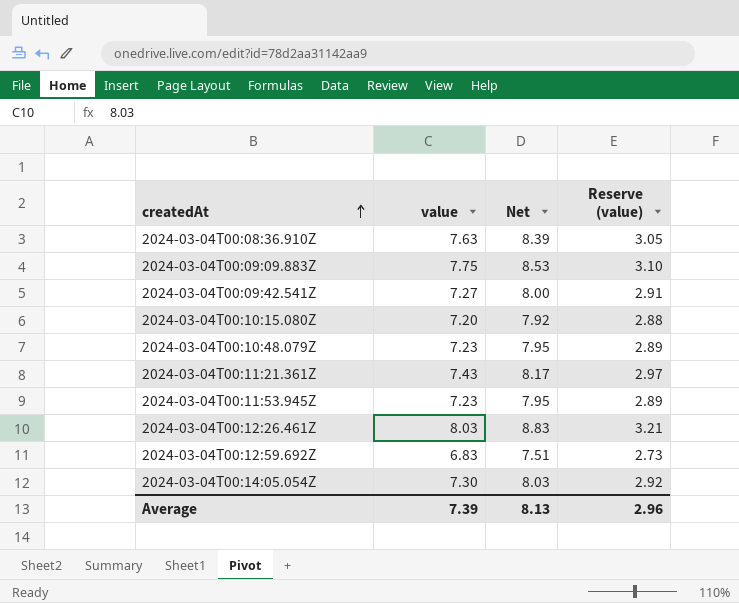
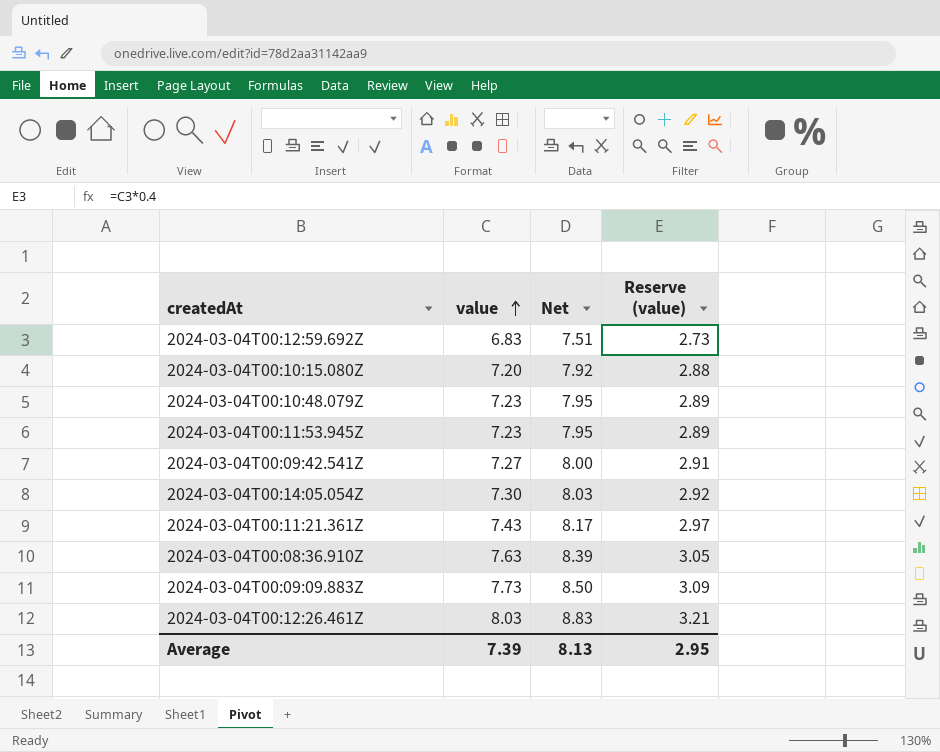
row order: createdAt ascending -> value ascending
2024-03-04T00:09:09.883Z | value: 7.75 -> 7.73
2024-03-04T00:09:09.883Z | Net: 8.53 -> 8.50
2024-03-04T00:09:09.883Z | Reserve (value): 3.10 -> 3.09
Average | Reserve (value): 2.96 -> 2.95

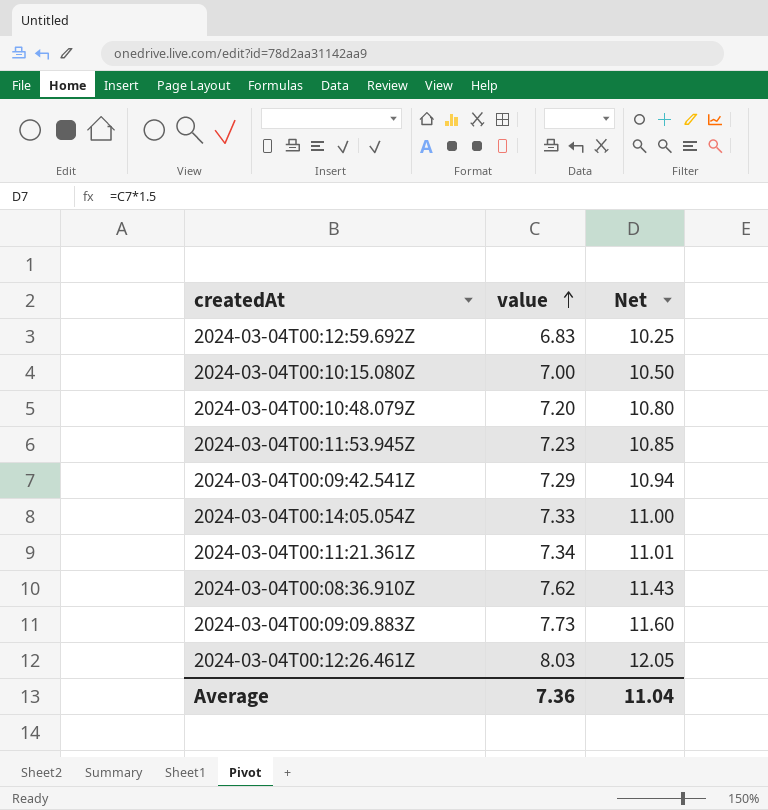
column Reserve (value) | formula: [value] * 0.4 -> none
column Net | formula: [value] * 1.1 -> [value] * 1.5
2024-03-04T00:10:15.080Z | value: 7.20 -> 7.00
2024-03-04T00:10:48.079Z | value: 7.23 -> 7.20
2024-03-04T00:09:42.541Z | value: 7.27 -> 7.29
2024-03-04T00:14:05.054Z | value: 7.30 -> 7.33
2024-03-04T00:11:21.361Z | value: 7.43 -> 7.34
2024-03-04T00:08:36.910Z | value: 7.63 -> 7.62
Average | value: 7.39 -> 7.36
Average | Net: 8.13 -> 11.04

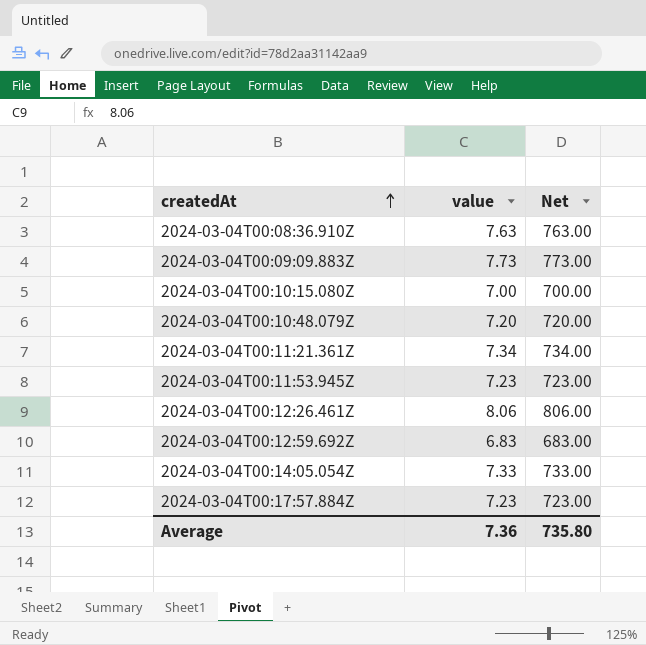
row order: value ascending -> createdAt ascending
column Net | formula: [value] * 1.5 -> [value] * 100
row 2024-03-04T00:09:42.541Z: 7.29 | 10.94 -> none
2024-03-04T00:08:36.910Z | value: 7.62 -> 7.63
2024-03-04T00:12:26.461Z | value: 8.03 -> 8.06
row 2024-03-04T00:17:57.884Z: none -> 7.23 | 723.00
Average | Net: 11.04 -> 735.80

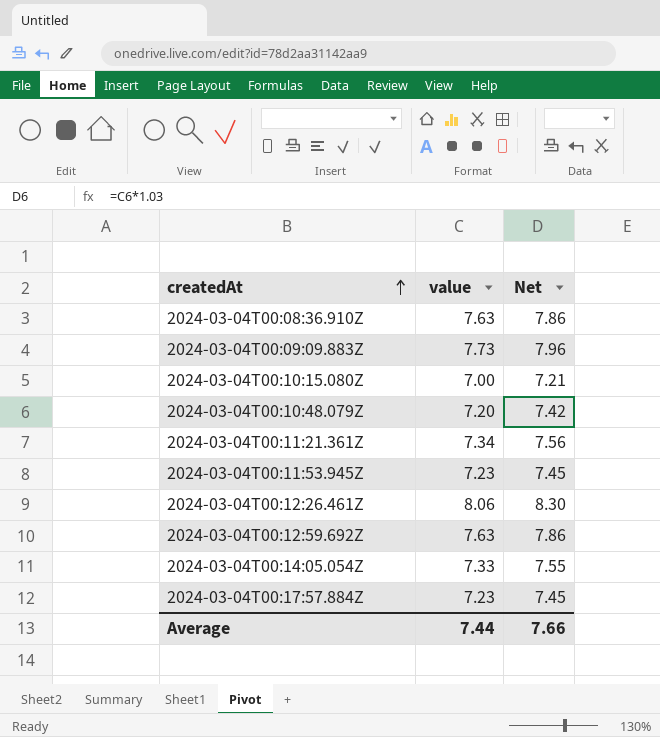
column Net | formula: [value] * 100 -> [value] * 1.03
2024-03-04T00:12:59.692Z | value: 6.83 -> 7.63
Average | value: 7.36 -> 7.44
Average | Net: 735.80 -> 7.66

